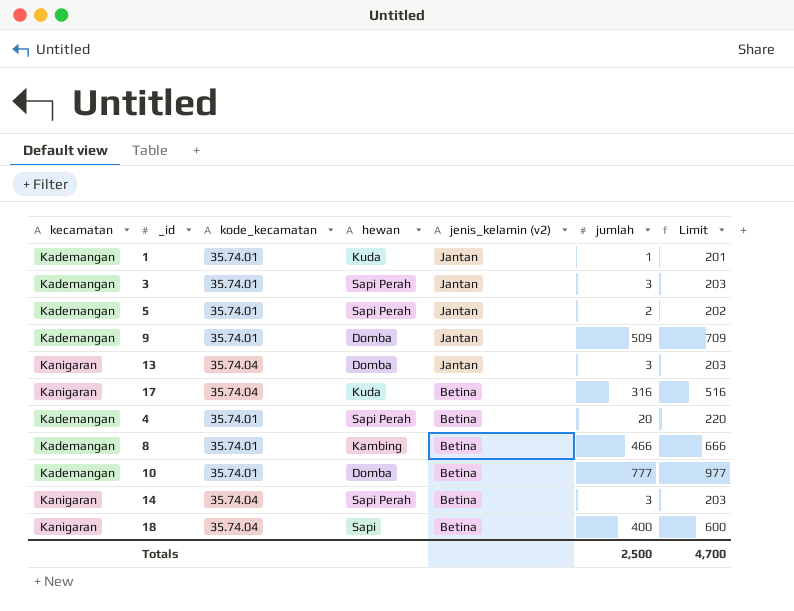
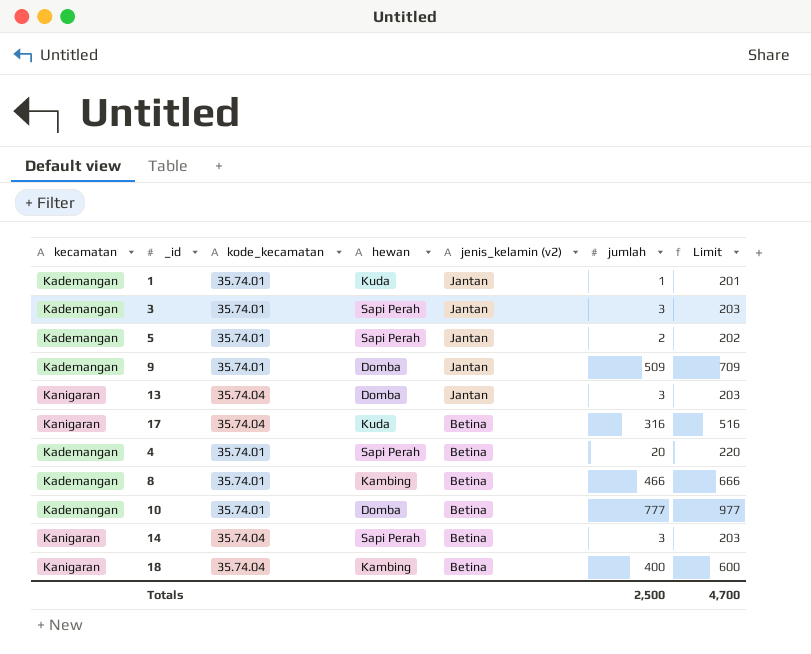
18 | hewan: Sapi -> Kambing

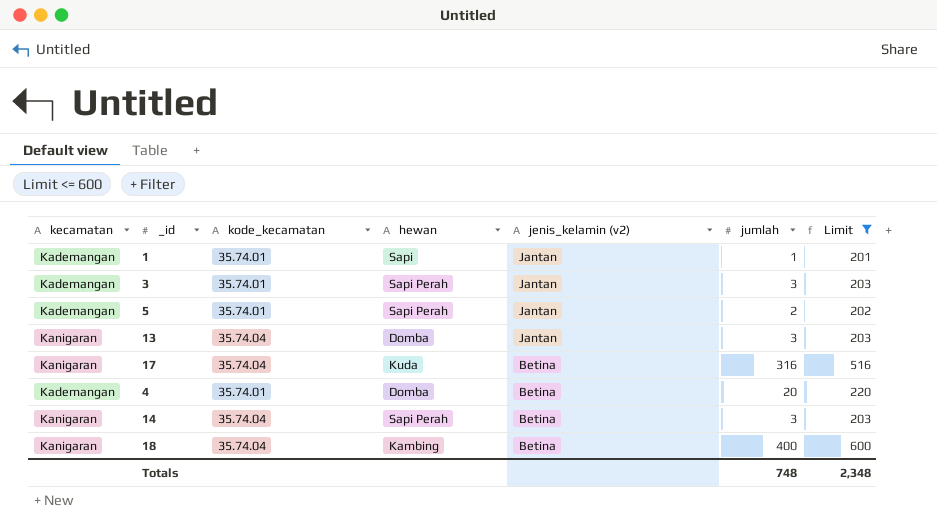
filter: none -> Limit <= 600
1 | hewan: Kuda -> Sapi
4 | hewan: Sapi Perah -> Domba
Totals | jumlah: 2,500 -> 748
Totals | Limit: 4,700 -> 2,348

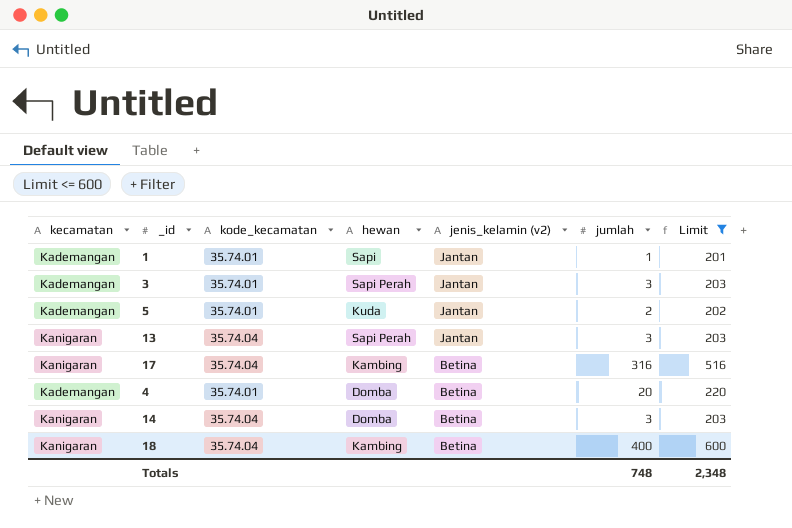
5 | hewan: Sapi Perah -> Kuda
13 | hewan: Domba -> Sapi Perah
17 | hewan: Kuda -> Kambing
14 | hewan: Sapi Perah -> Domba

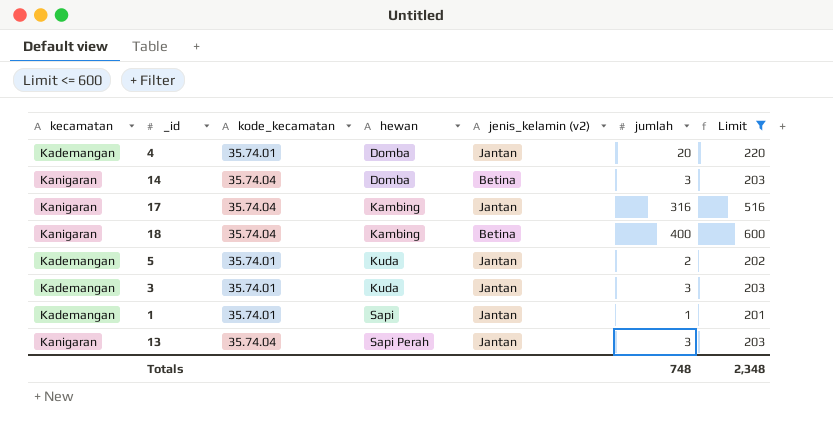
row order: jenis_kelamin (v2) descending -> hewan ascending
4 | jenis_kelamin (v2): Betina -> Jantan
17 | jenis_kelamin (v2): Betina -> Jantan
3 | hewan: Sapi Perah -> Kuda

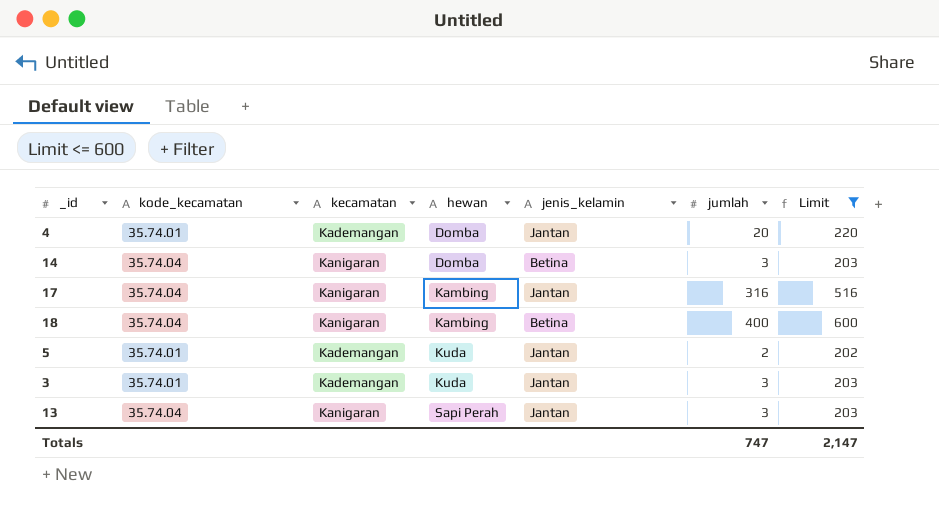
column kecamatan | position: 1 -> 3
column name: jenis_kelamin (v2) -> jenis_kelamin
row 1: Kademangan | 35.74.01 | Sapi | Jantan | 1 | 201 -> none
Totals | jumlah: 748 -> 747
Totals | Limit: 2,348 -> 2,147

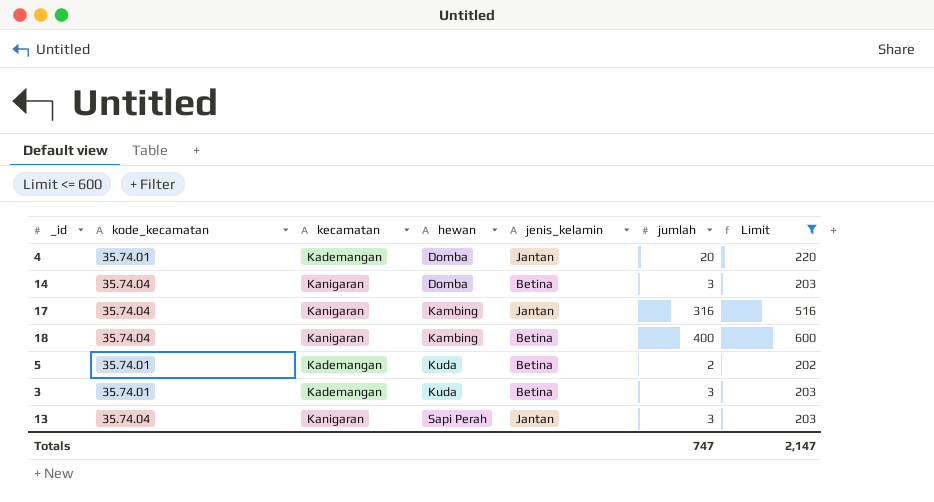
5 | jenis_kelamin: Jantan -> Betina
3 | jenis_kelamin: Jantan -> Betina

